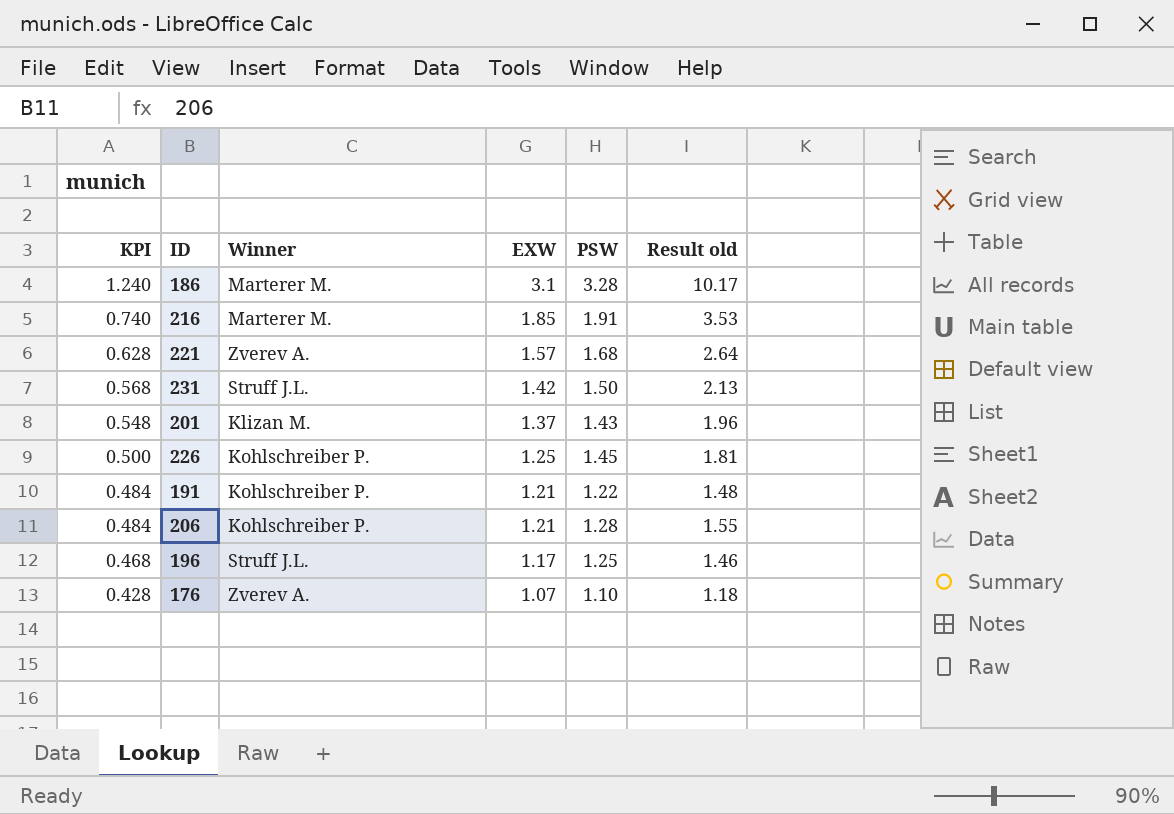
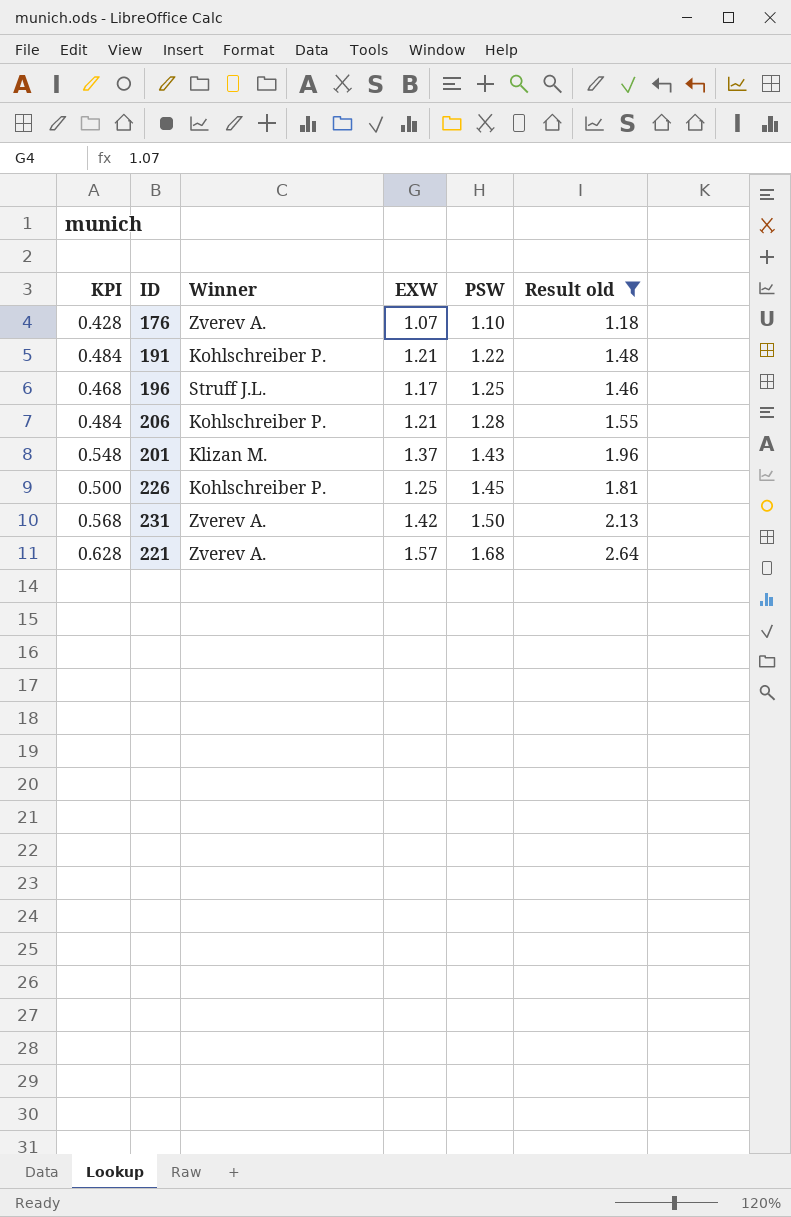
filter: none -> Result old <= 2.64
row order: KPI descending -> PSW ascending
231 | Winner: Struff J.L. -> Zverev A.

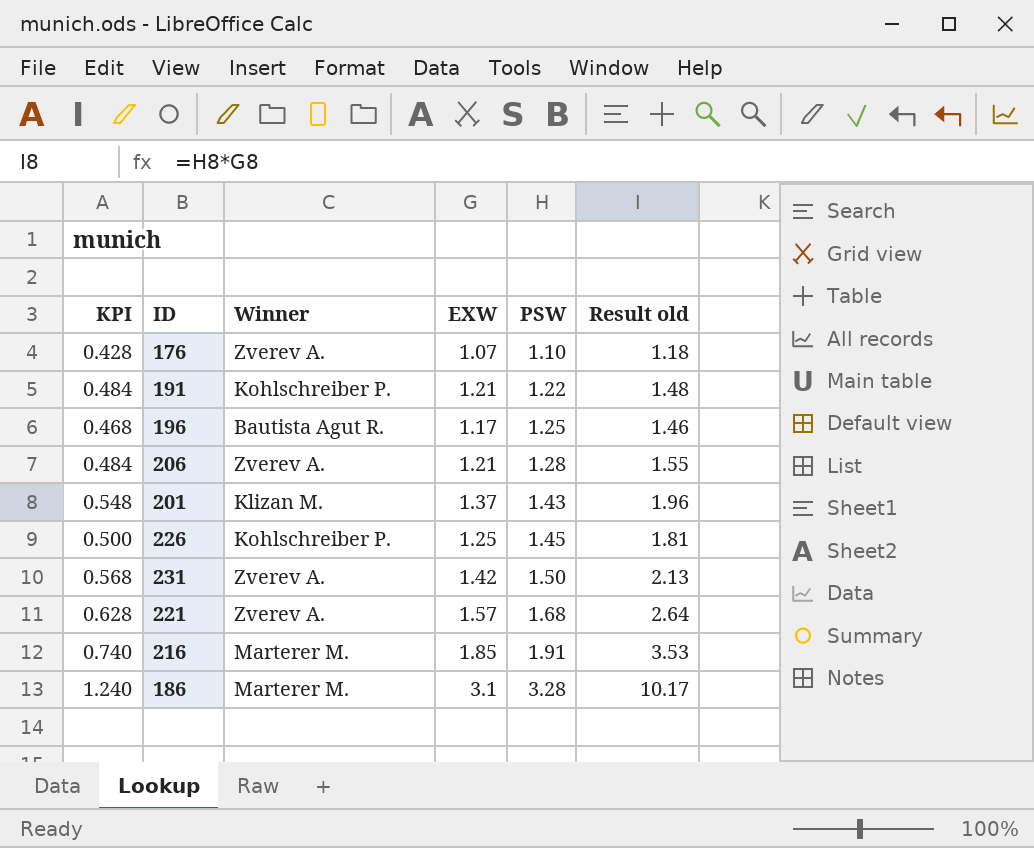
filter: Result old <= 2.64 -> none
196 | Winner: Struff J.L. -> Bautista Agut R.
206 | Winner: Kohlschreiber P. -> Zverev A.

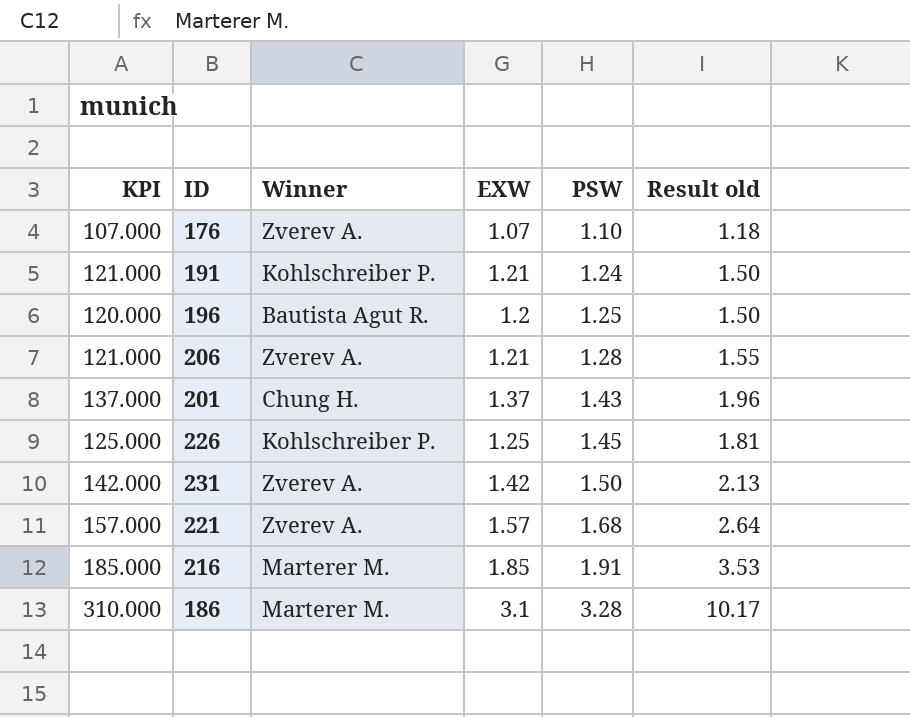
column KPI | formula: [EXW] * 0.4 -> [EXW] * 100
191 | PSW: 1.22 -> 1.24
191 | Result old: 1.48 -> 1.50
196 | EXW: 1.17 -> 1.2
196 | Result old: 1.46 -> 1.50
201 | Winner: Klizan M. -> Chung H.

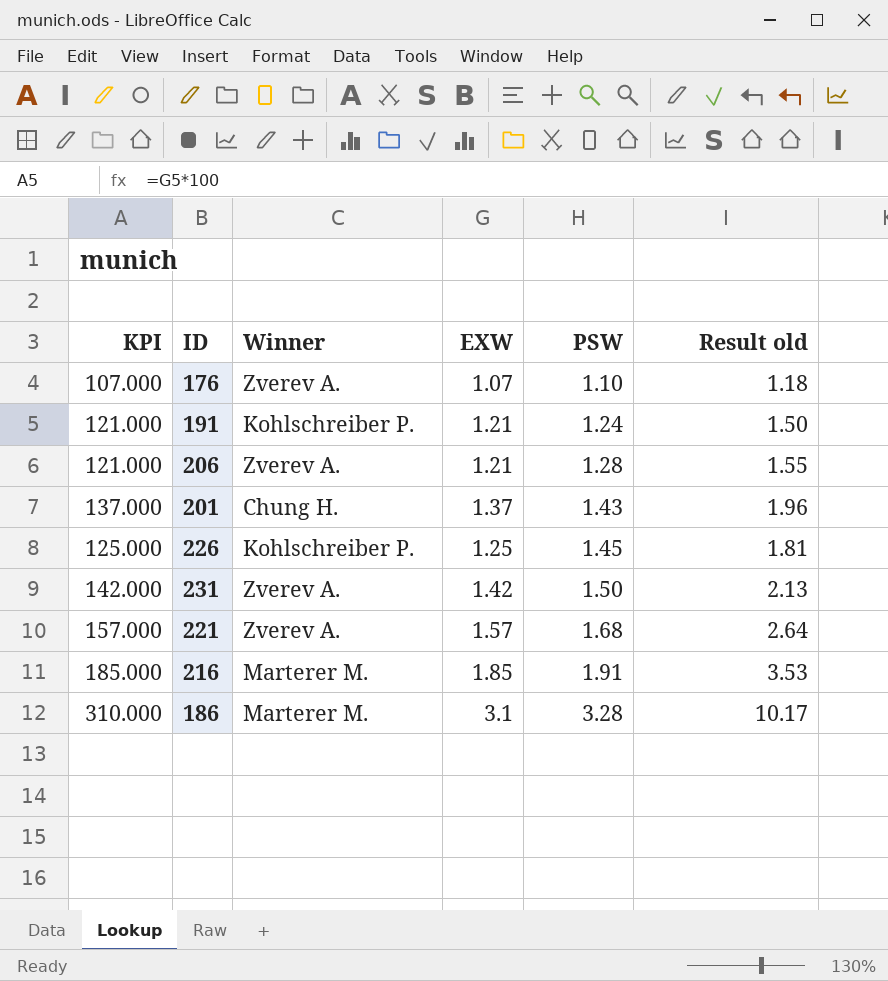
row 196: 120.000 | Bautista Agut R. | 1.2 | 1.25 | 1.50 -> none

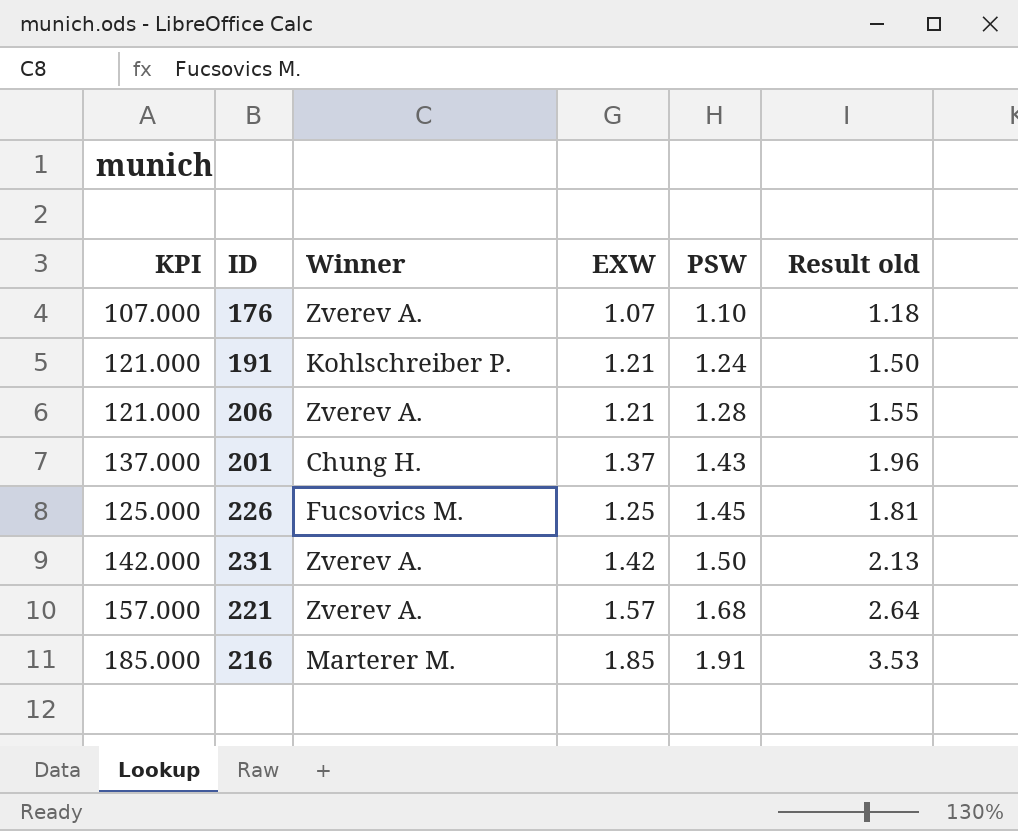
row 186: 310.000 | Marterer M. | 3.1 | 3.28 | 10.17 -> none
226 | Winner: Kohlschreiber P. -> Fucsovics M.

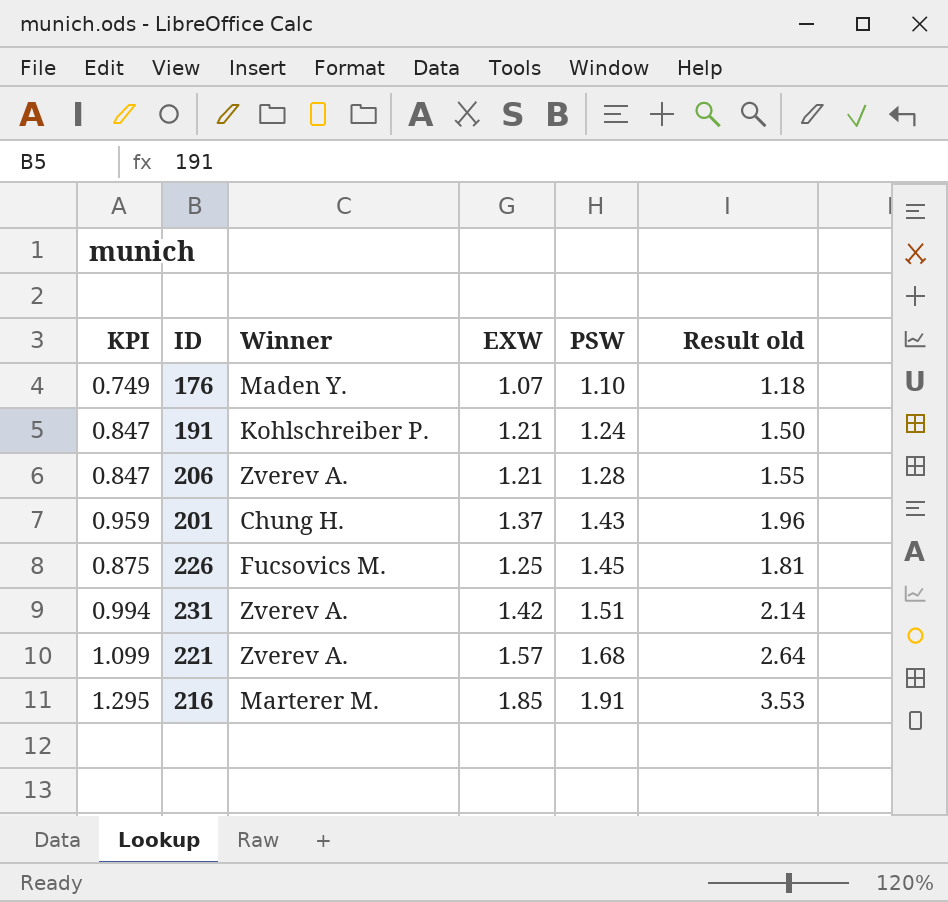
column KPI | formula: [EXW] * 100 -> [EXW] * 0.7
176 | Winner: Zverev A. -> Maden Y.
231 | PSW: 1.50 -> 1.51
231 | Result old: 2.13 -> 2.14

